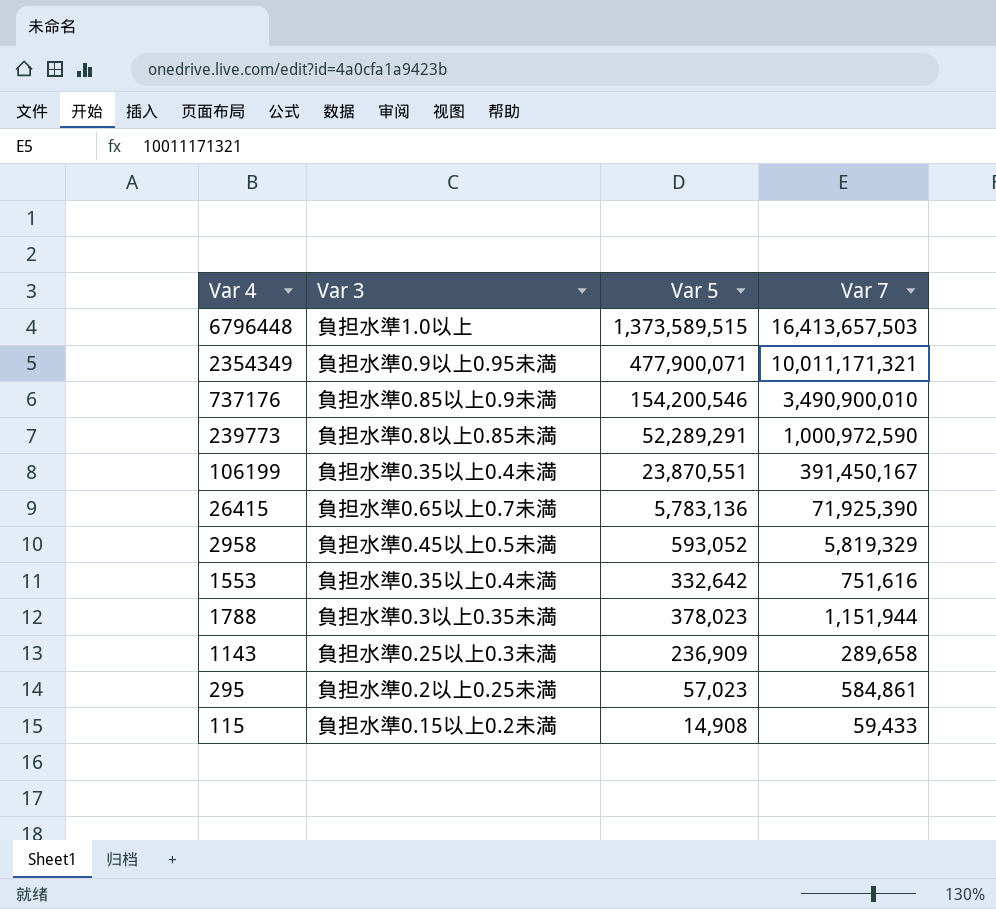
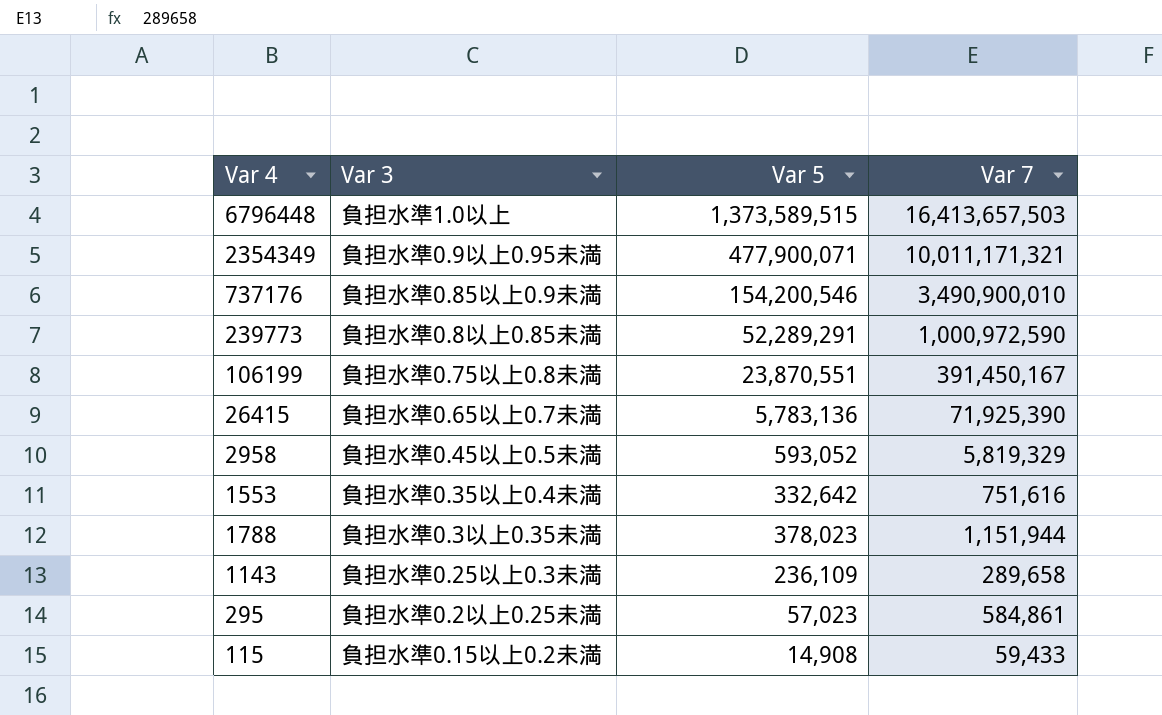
106199 | Var 3: 負担水準0.35以上0.4未満 -> 負担水準0.75以上0.8未満
1143 | Var 5: 236,909 -> 236,109

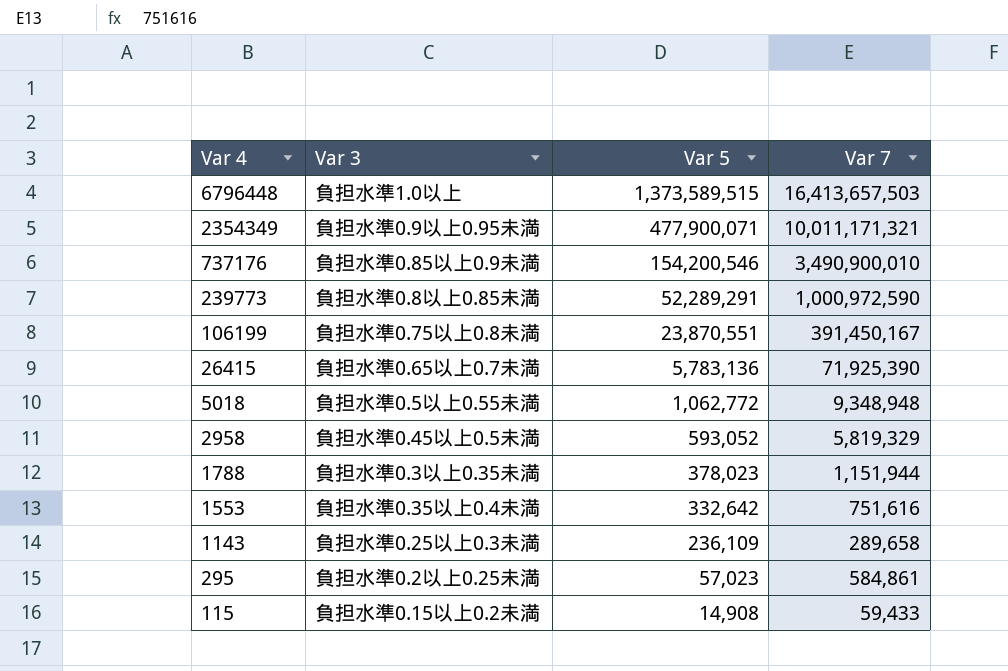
row order: none -> Var 4 descending
row 5018: none -> 負担水準0.5以上0.55未満 | 1,062,772 | 9,348,948

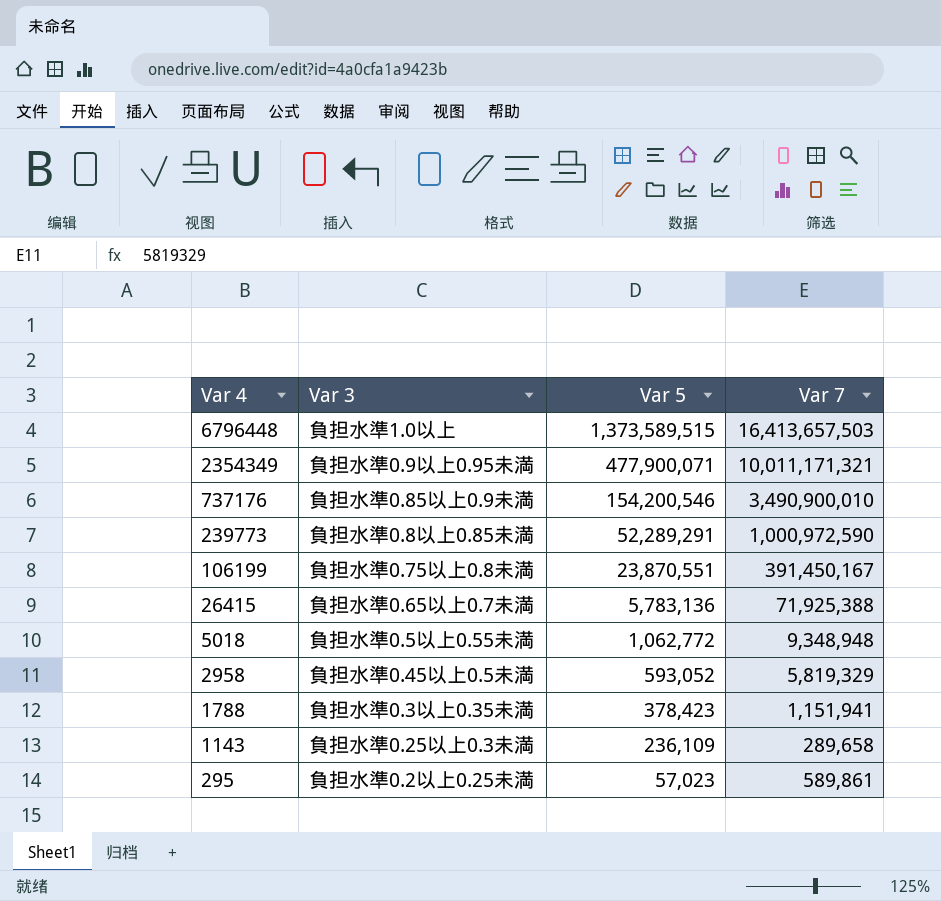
row 1553: 負担水準0.35以上0.4未満 | 332,642 | 751,616 -> none
row 115: 負担水準0.15以上0.2未満 | 14,908 | 59,433 -> none
26415 | Var 7: 71,925,390 -> 71,925,388
1788 | Var 5: 378,023 -> 378,423
1788 | Var 7: 1,151,944 -> 1,151,941
295 | Var 7: 584,861 -> 589,861

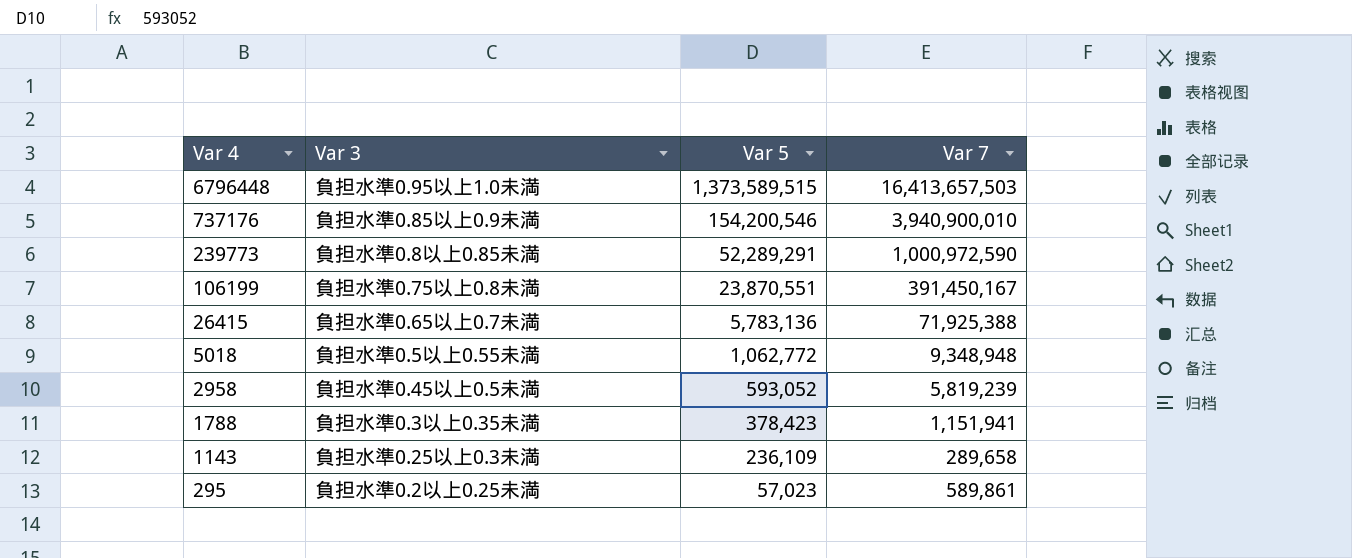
row 2354349: 負担水準0.9以上0.95未満 | 477,900,071 | 10,011,171,321 -> none
6796448 | Var 3: 負担水準1.0以上 -> 負担水準0.95以上1.0未満
737176 | Var 7: 3,490,900,010 -> 3,940,900,010
2958 | Var 7: 5,819,329 -> 5,819,239

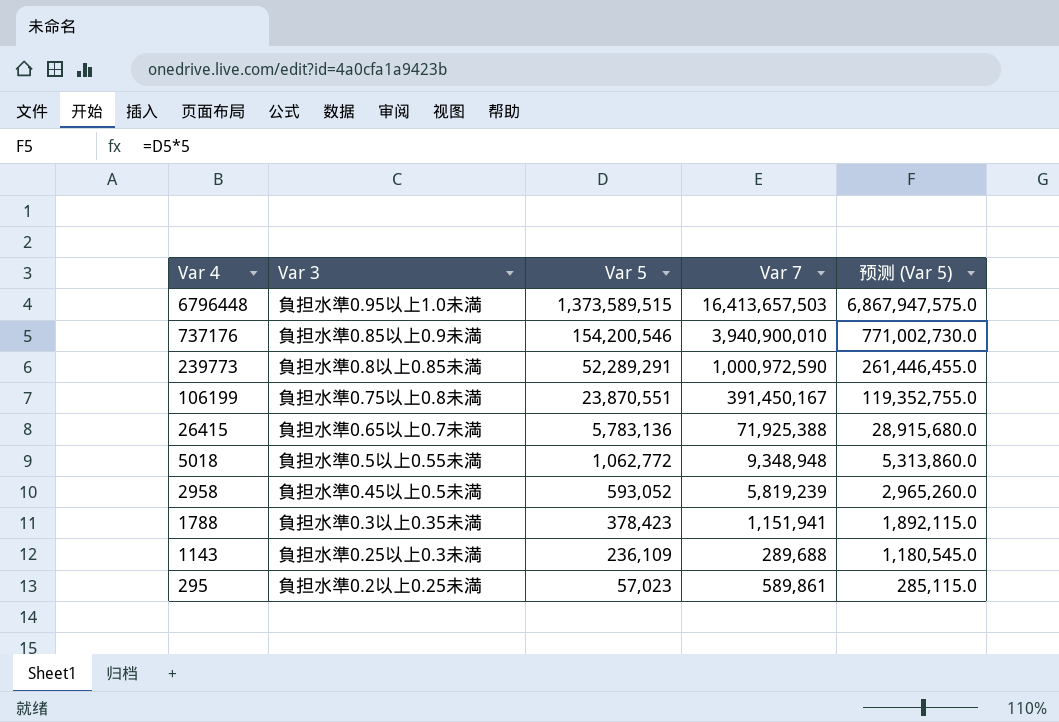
column 预测 (Var 5) | formula: none -> [Var 5] * 5
1143 | Var 7: 289,658 -> 289,688

